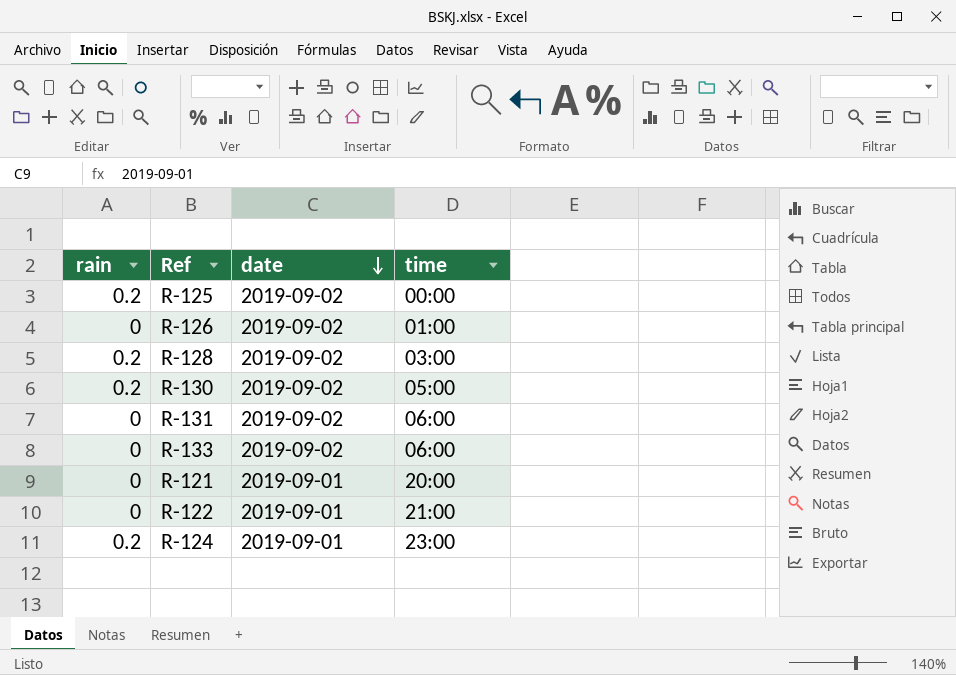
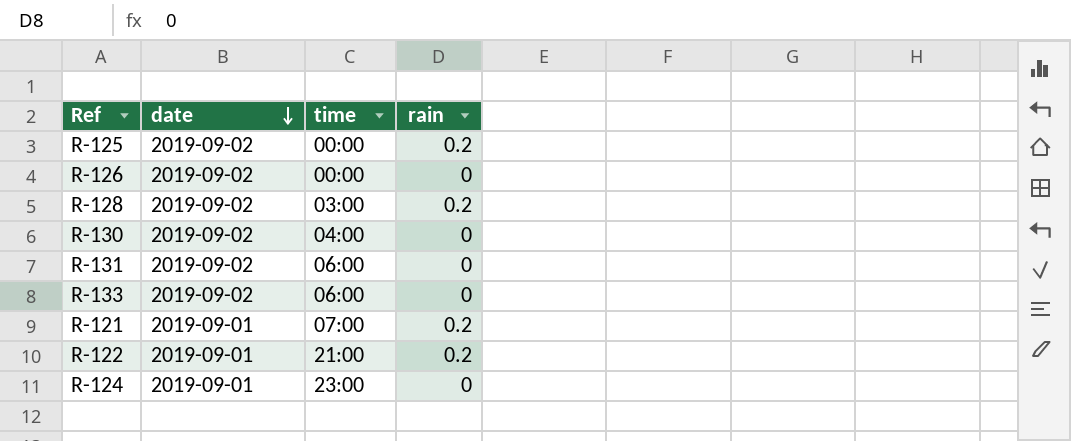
column rain | position: 1 -> 4
R-126 | time: 01:00 -> 00:00
R-130 | time: 05:00 -> 04:00
R-130 | rain: 0.2 -> 0
R-121 | time: 20:00 -> 07:00
R-121 | rain: 0 -> 0.2
R-122 | rain: 0 -> 0.2
R-124 | rain: 0.2 -> 0

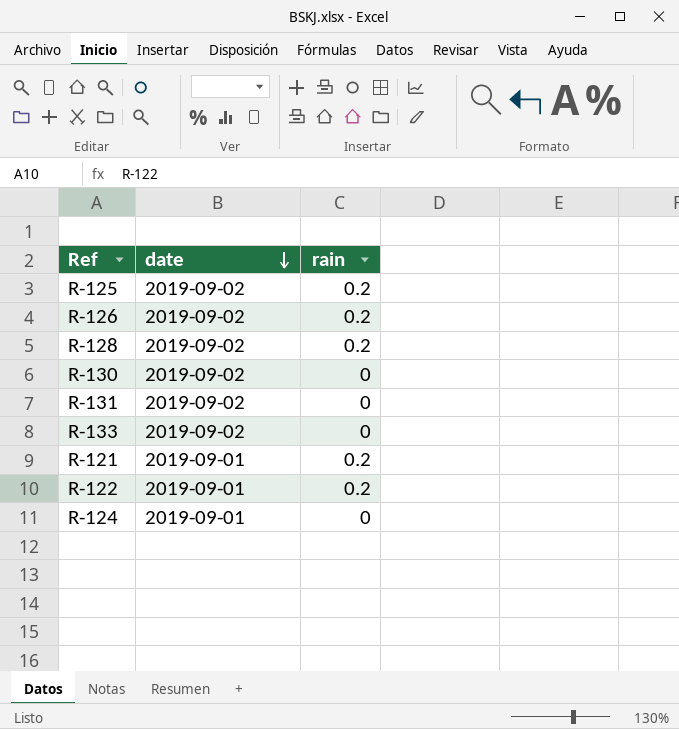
column time | position: 3 -> none
R-126 | rain: 0 -> 0.2

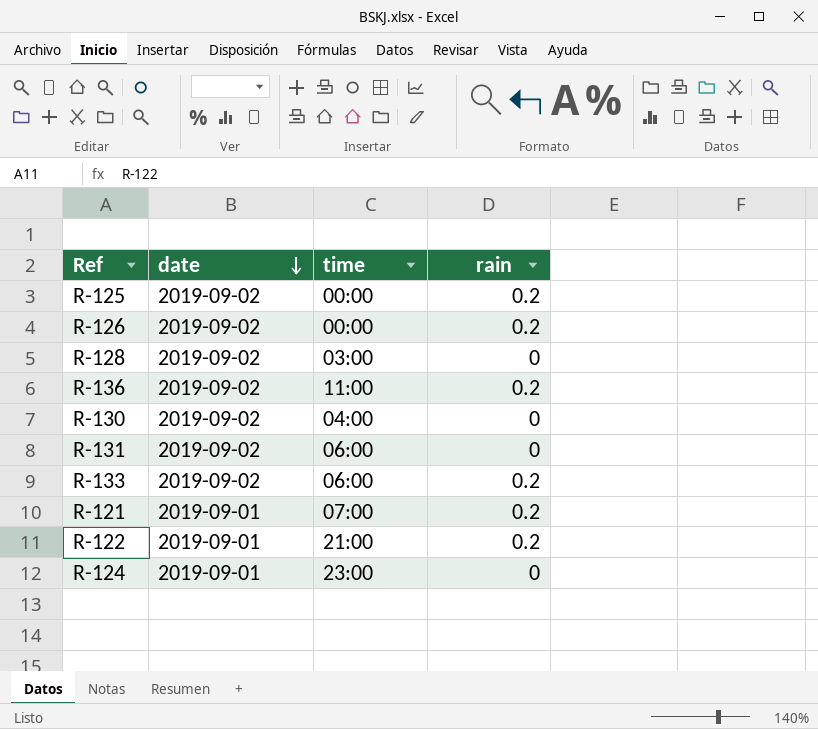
column time | position: none -> 3
R-128 | rain: 0.2 -> 0
row R-136: none -> 2019-09-02 | 11:00 | 0.2
R-133 | rain: 0 -> 0.2

